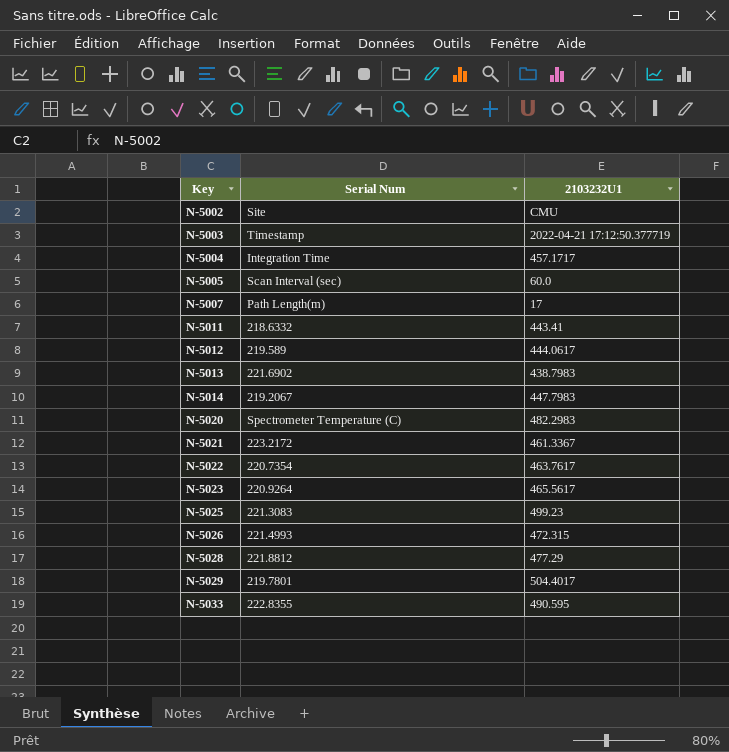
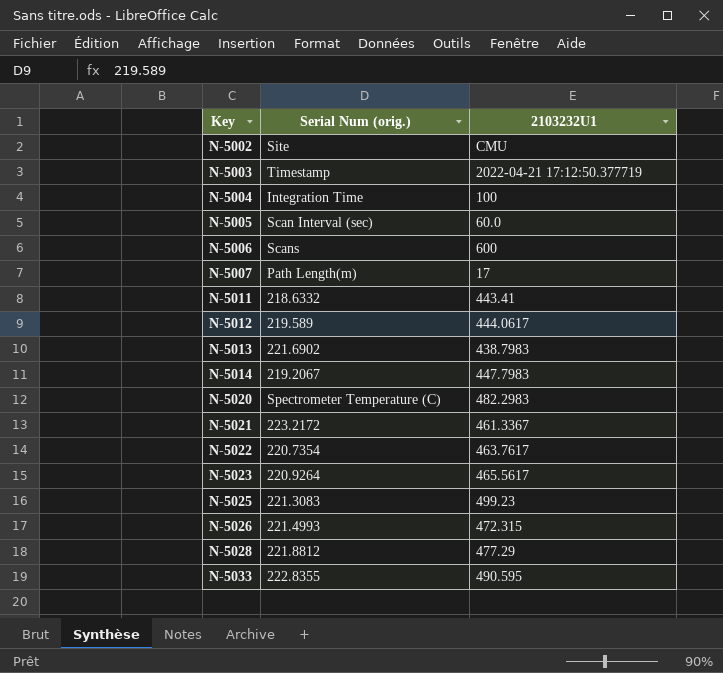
column name: Serial Num -> Serial Num (orig.)
row N-5029: 219.7801 | 504.4017 -> none
N-5004 | 2103232U1: 457.1717 -> 100
row N-5006: none -> Scans | 600

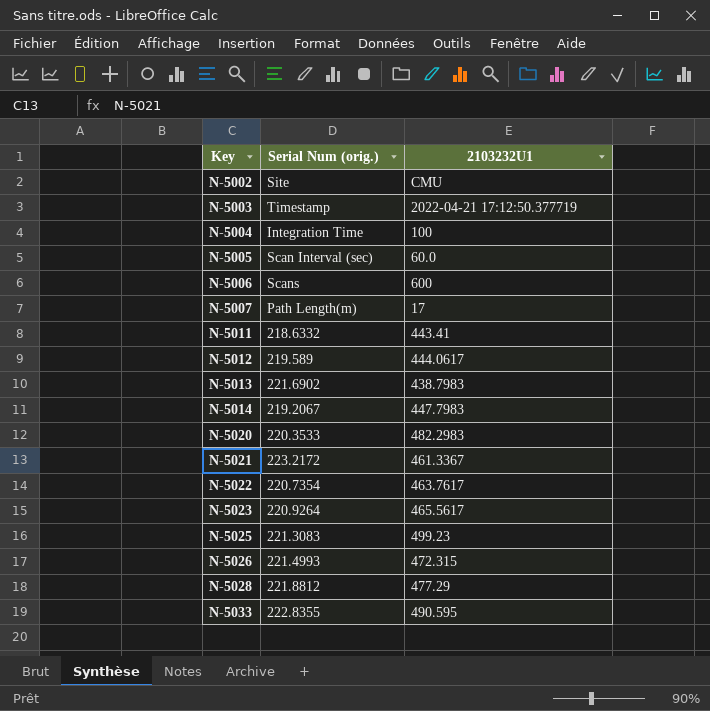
N-5020 | Serial Num (orig.): Spectrometer Temperature (C) -> 220.3533

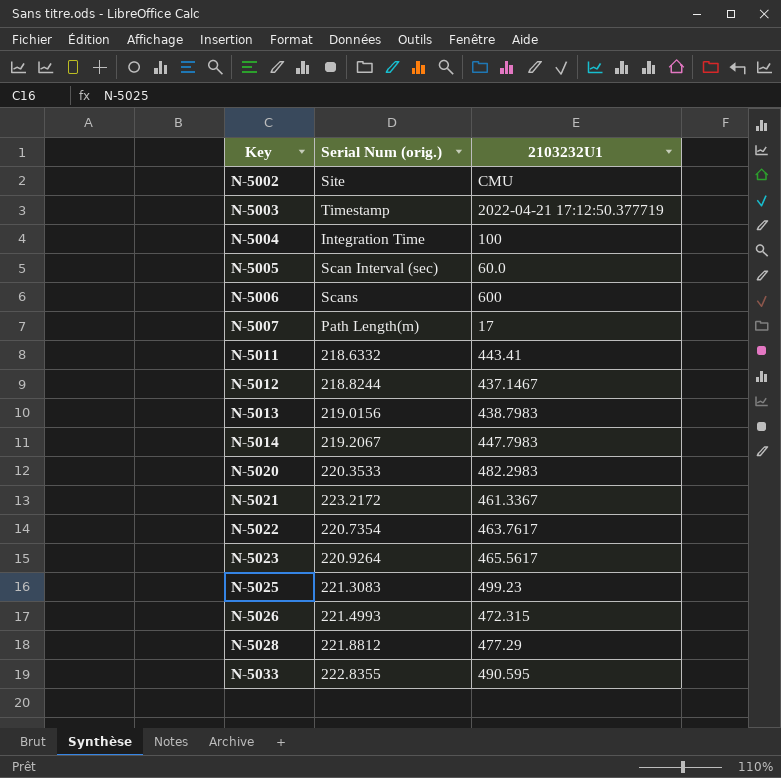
N-5012 | Serial Num (orig.): 219.589 -> 218.8244
N-5012 | 2103232U1: 444.0617 -> 437.1467
N-5013 | Serial Num (orig.): 221.6902 -> 219.0156

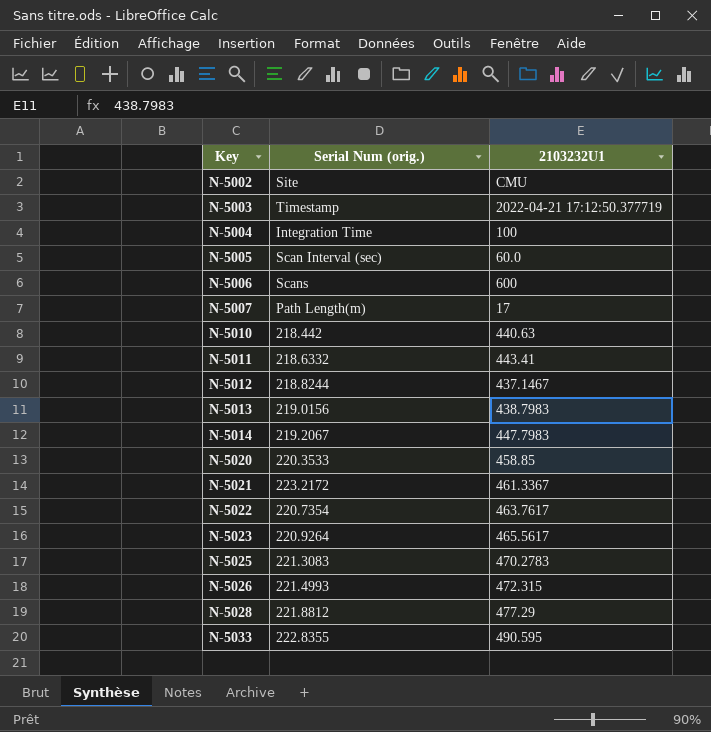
row N-5010: none -> 218.442 | 440.63
N-5020 | 2103232U1: 482.2983 -> 458.85
N-5025 | 2103232U1: 499.23 -> 470.2783

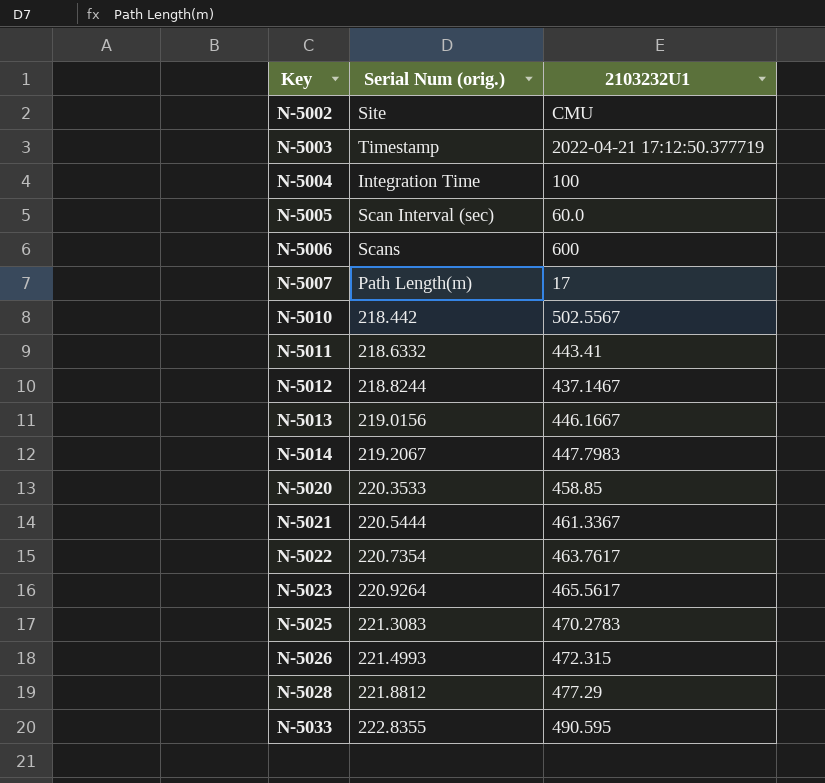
N-5010 | 2103232U1: 440.63 -> 502.5567
N-5013 | 2103232U1: 438.7983 -> 446.1667
N-5021 | Serial Num (orig.): 223.2172 -> 220.5444

